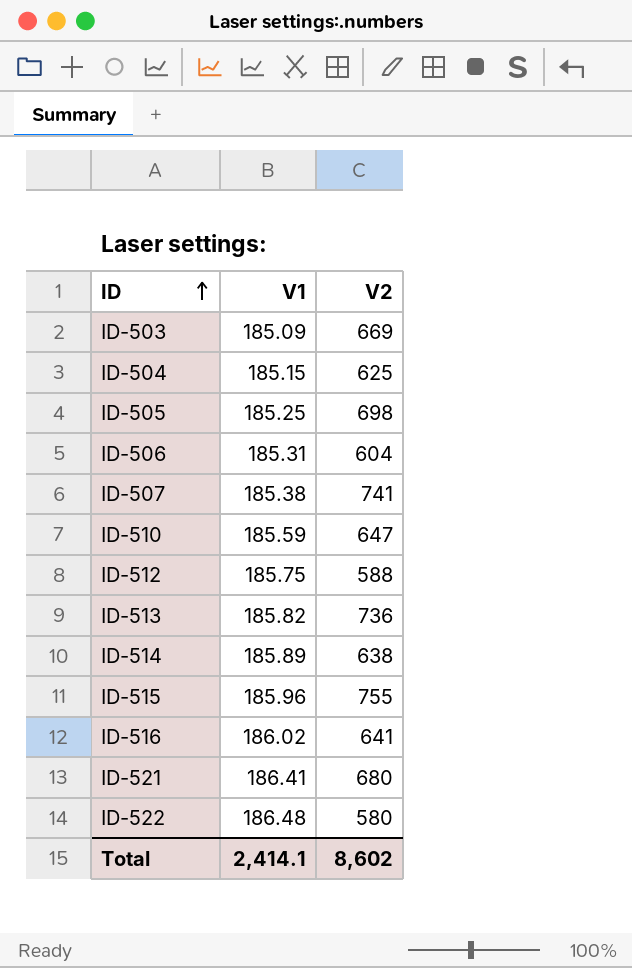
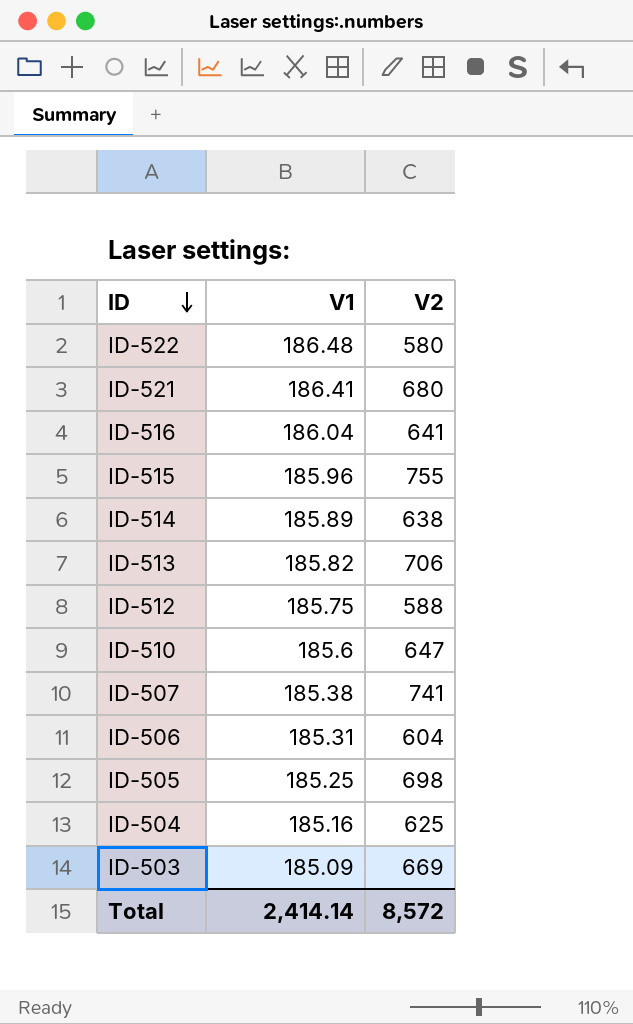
row order: ID ascending -> ID descending
ID-516 | V1: 186.02 -> 186.04
ID-513 | V2: 736 -> 706
ID-510 | V1: 185.59 -> 185.6
ID-504 | V1: 185.15 -> 185.16
Total | V1: 2,414.1 -> 2,414.14
Total | V2: 8,602 -> 8,572

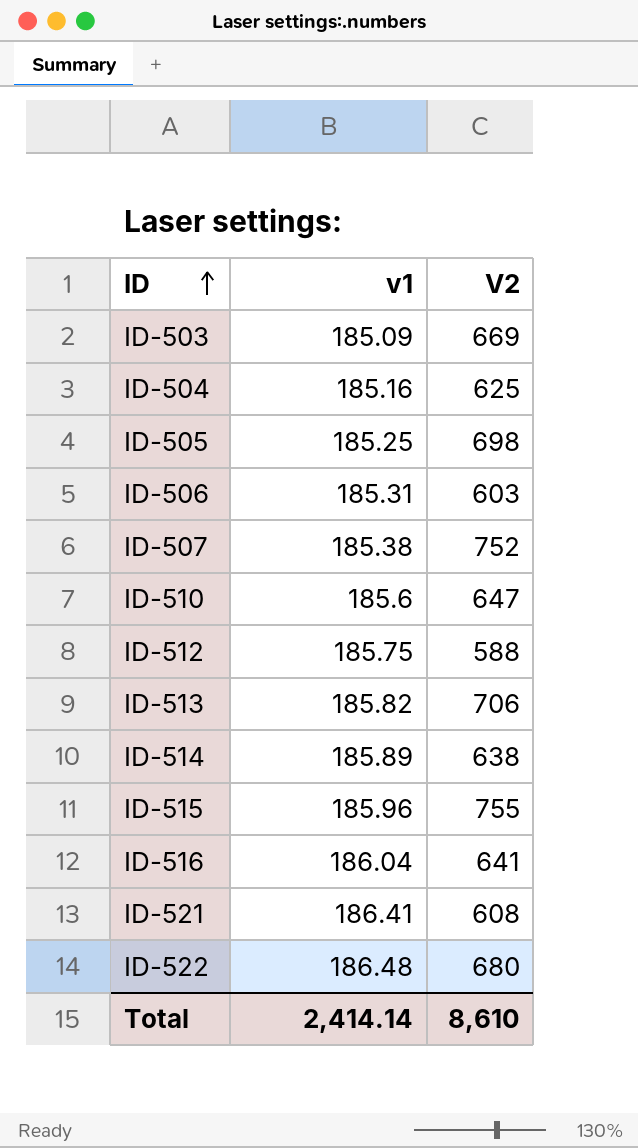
row order: ID descending -> ID ascending
column name: V1 -> v1
ID-506 | V2: 604 -> 603
ID-507 | V2: 741 -> 752
ID-521 | V2: 680 -> 608
ID-522 | V2: 580 -> 680
Total | V2: 8,572 -> 8,610

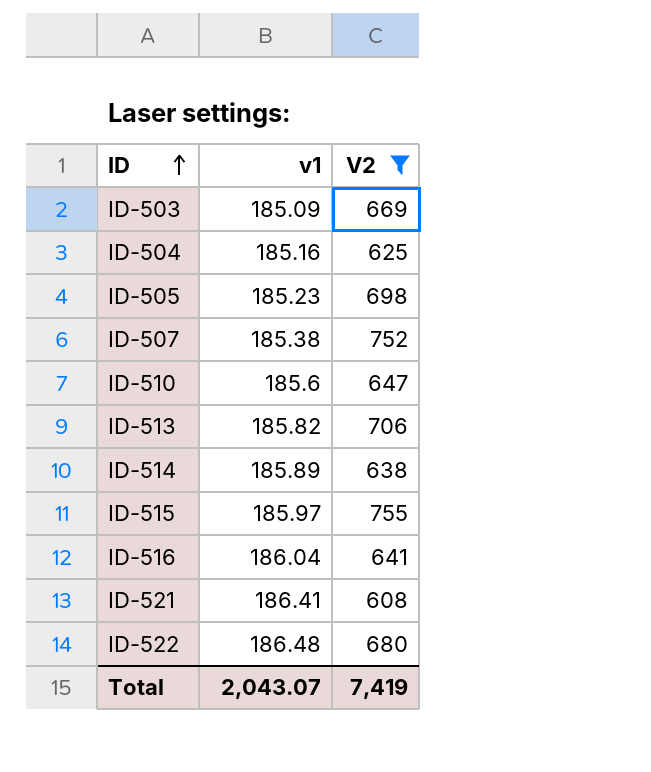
filter: none -> V2 >= 608
ID-505 | v1: 185.25 -> 185.23
ID-515 | v1: 185.96 -> 185.97
Total | v1: 2,414.14 -> 2,043.07
Total | V2: 8,610 -> 7,419

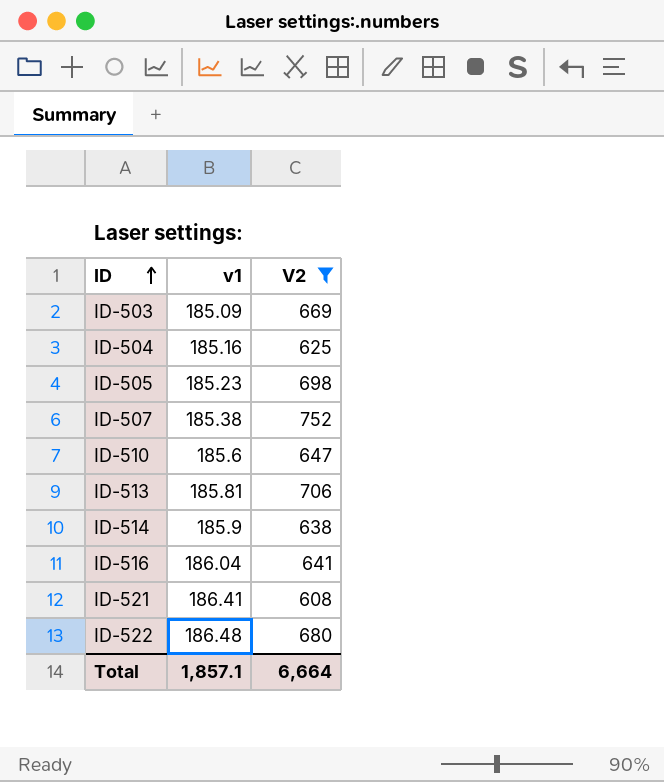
row ID-515: 185.97 | 755 -> none
ID-513 | v1: 185.82 -> 185.81
ID-514 | v1: 185.89 -> 185.9
Total | v1: 2,043.07 -> 1,857.1
Total | V2: 7,419 -> 6,664

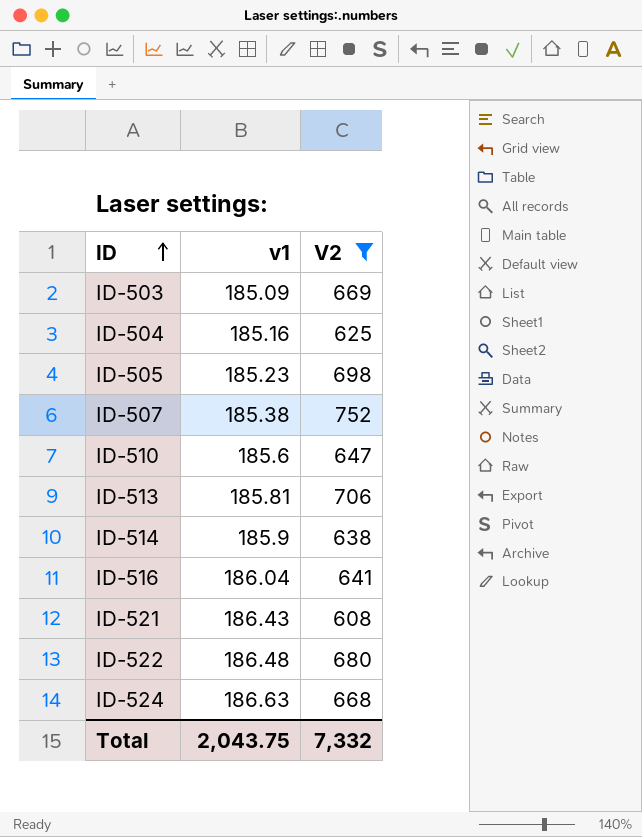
ID-521 | v1: 186.41 -> 186.43
row ID-524: none -> 186.63 | 668
Total | v1: 1,857.1 -> 2,043.75
Total | V2: 6,664 -> 7,332

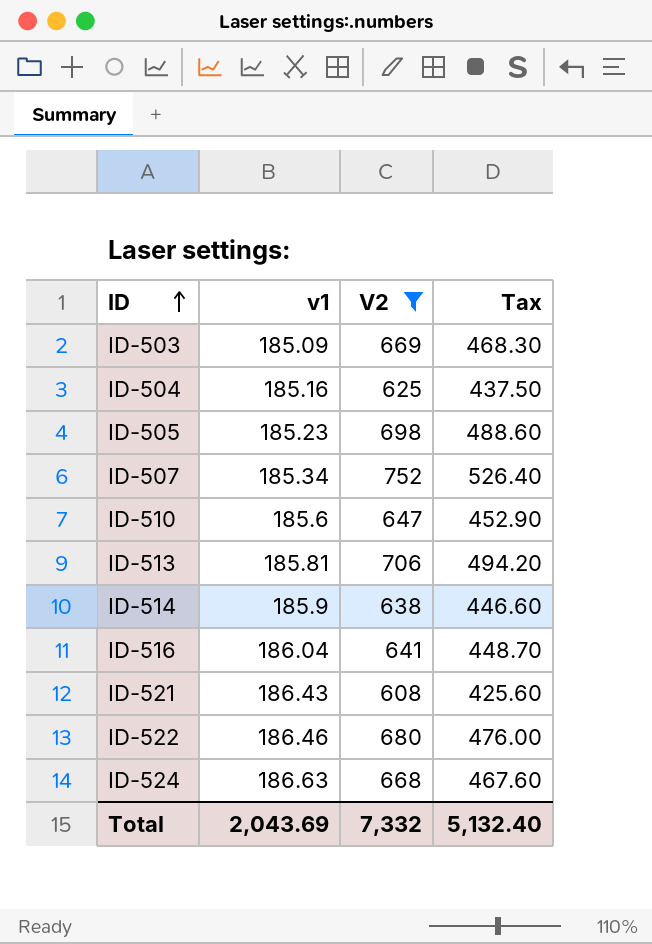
column Tax | formula: none -> [V2] * 0.7
ID-507 | v1: 185.38 -> 185.34
ID-522 | v1: 186.48 -> 186.46
Total | v1: 2,043.75 -> 2,043.69

